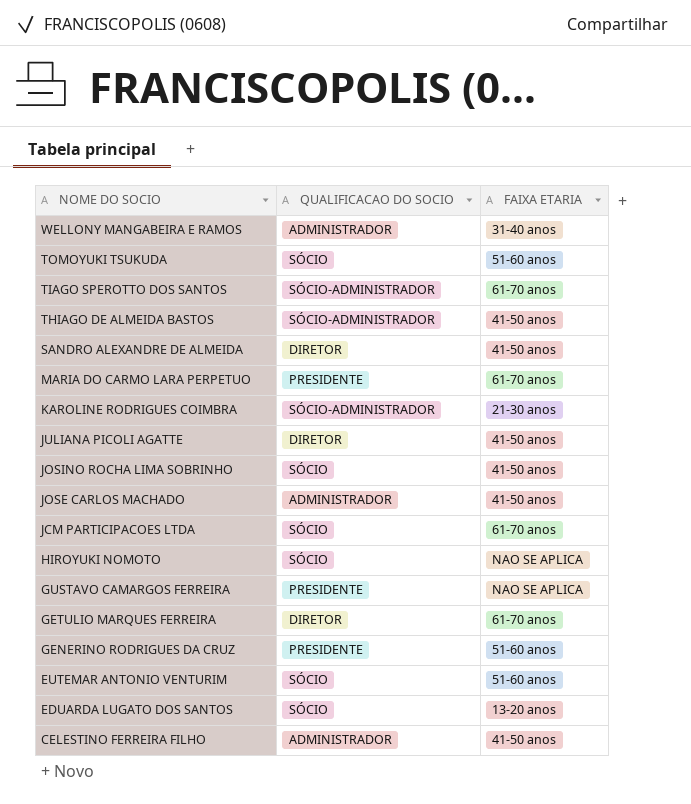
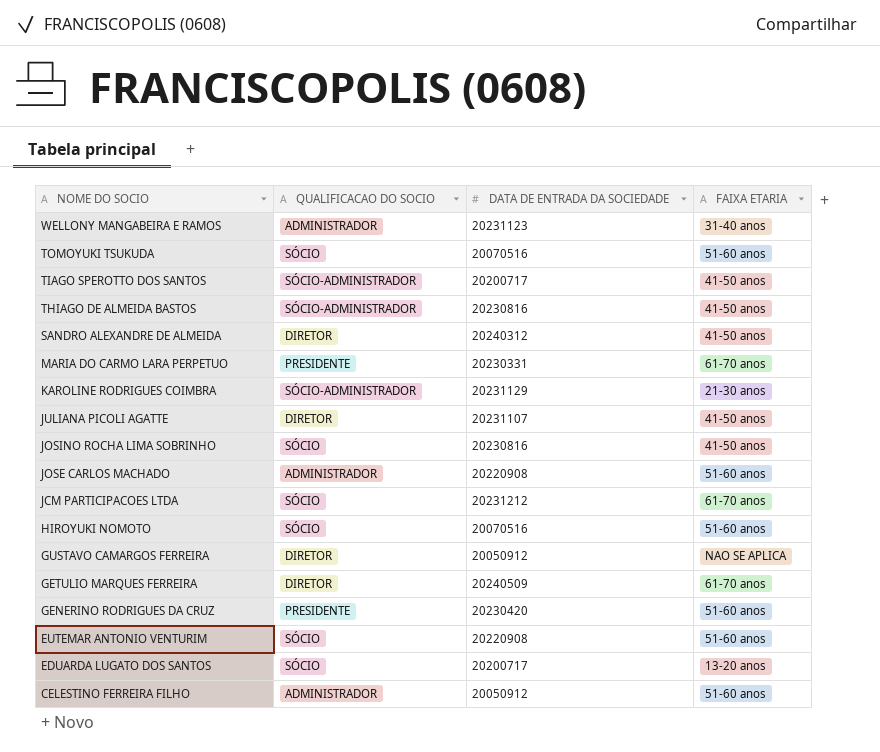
column DATA DE ENTRADA DA SOCIEDADE | position: none -> 3
TIAGO SPEROTTO DOS SANTOS | FAIXA ETARIA: 61-70 anos -> 41-50 anos
JOSE CARLOS MACHADO | FAIXA ETARIA: 41-50 anos -> 51-60 anos
HIROYUKI NOMOTO | FAIXA ETARIA: NAO SE APLICA -> 51-60 anos
GUSTAVO CAMARGOS FERREIRA | QUALIFICACAO DO SOCIO: PRESIDENTE -> DIRETOR
CELESTINO FERREIRA FILHO | FAIXA ETARIA: 41-50 anos -> 51-60 anos

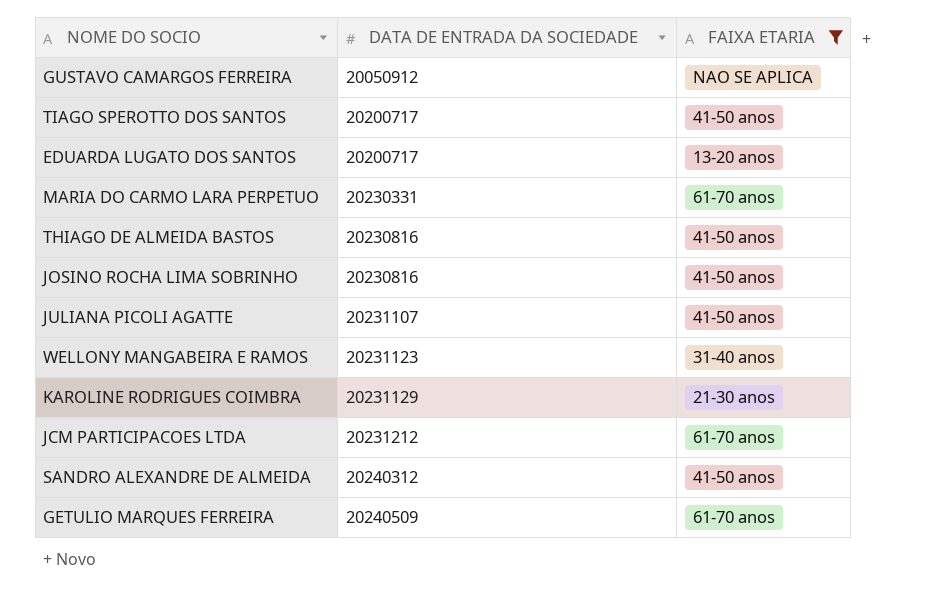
filter: none -> FAIXA ETARIA != 51-60 anos
row order: NOME DO SOCIO descending -> DATA DE ENTRADA DA SOCIEDADE ascending
column QUALIFICACAO DO SOCIO | position: 2 -> none

